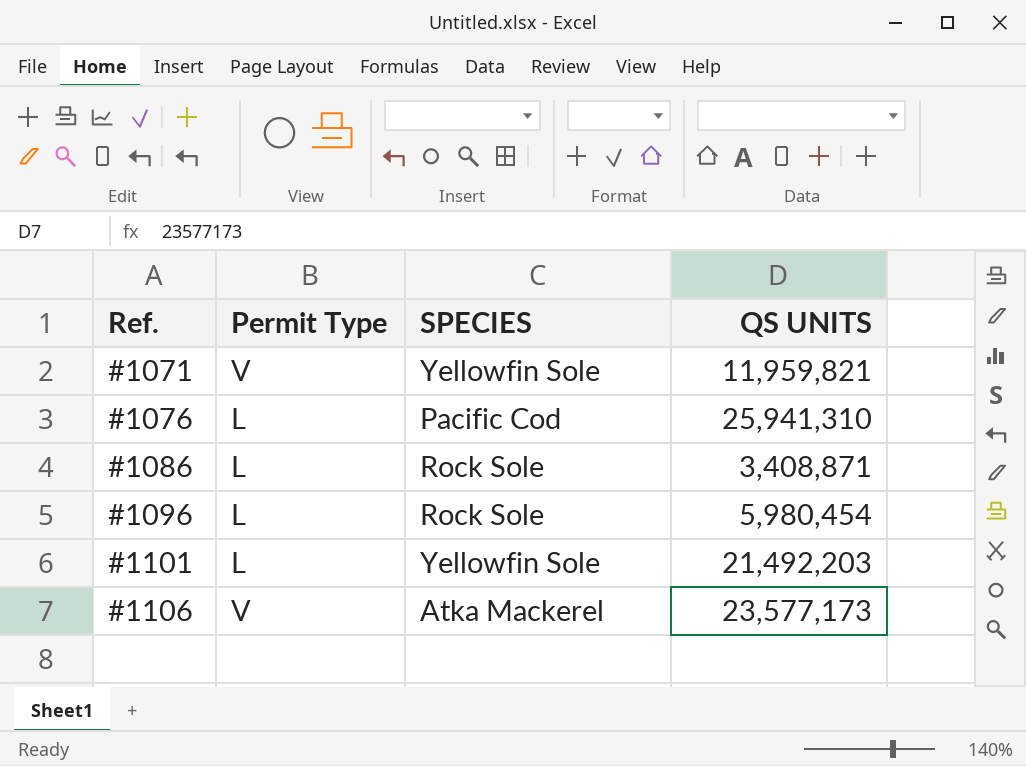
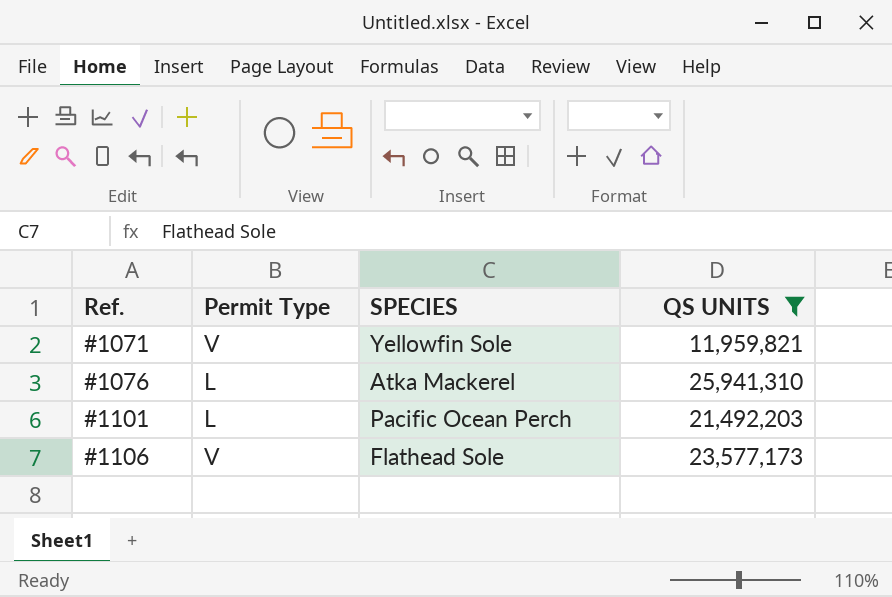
filter: none -> QS UNITS >= 11,959,821
#1076 | SPECIES: Pacific Cod -> Atka Mackerel
#1101 | SPECIES: Yellowfin Sole -> Pacific Ocean Perch
#1106 | SPECIES: Atka Mackerel -> Flathead Sole

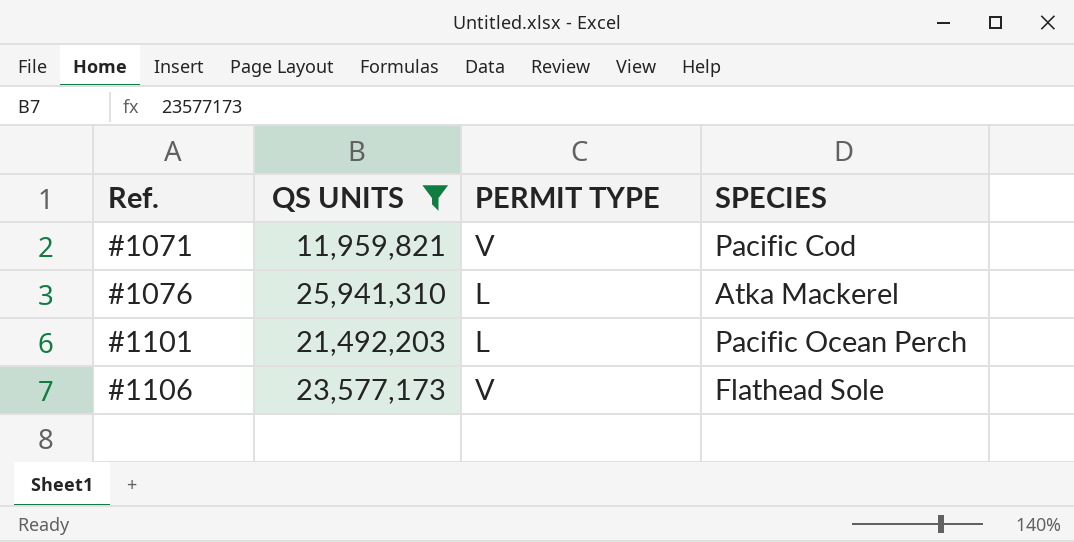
column QS UNITS | position: 4 -> 2
column name: Permit Type -> PERMIT TYPE
#1071 | SPECIES: Yellowfin Sole -> Pacific Cod

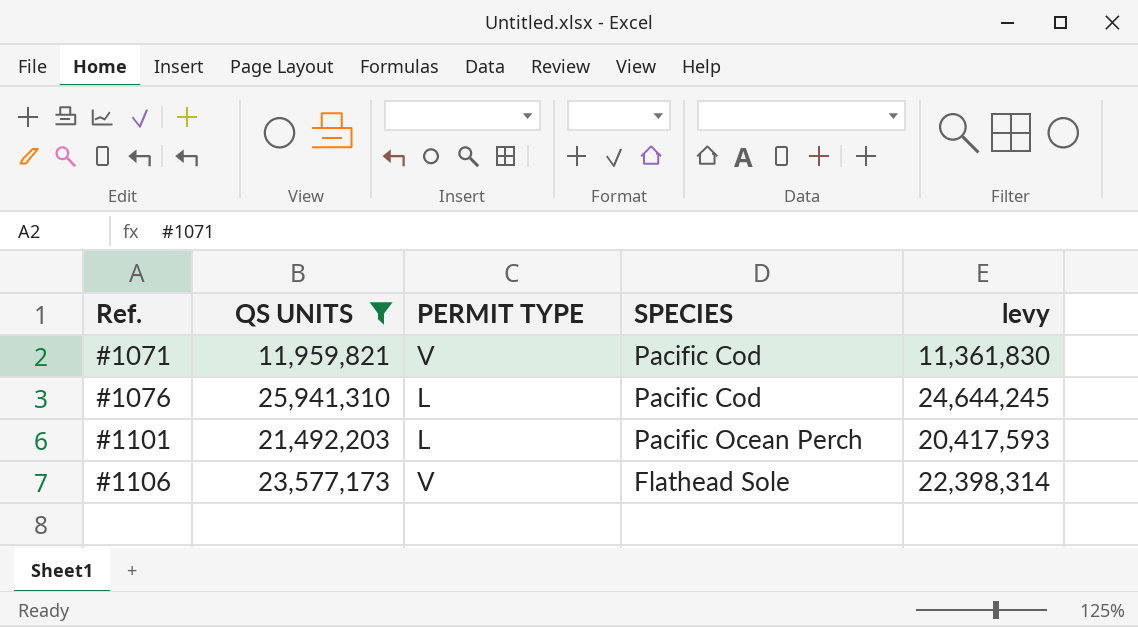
column levy | formula: none -> [QS UNITS] * 0.95
#1076 | SPECIES: Atka Mackerel -> Pacific Cod

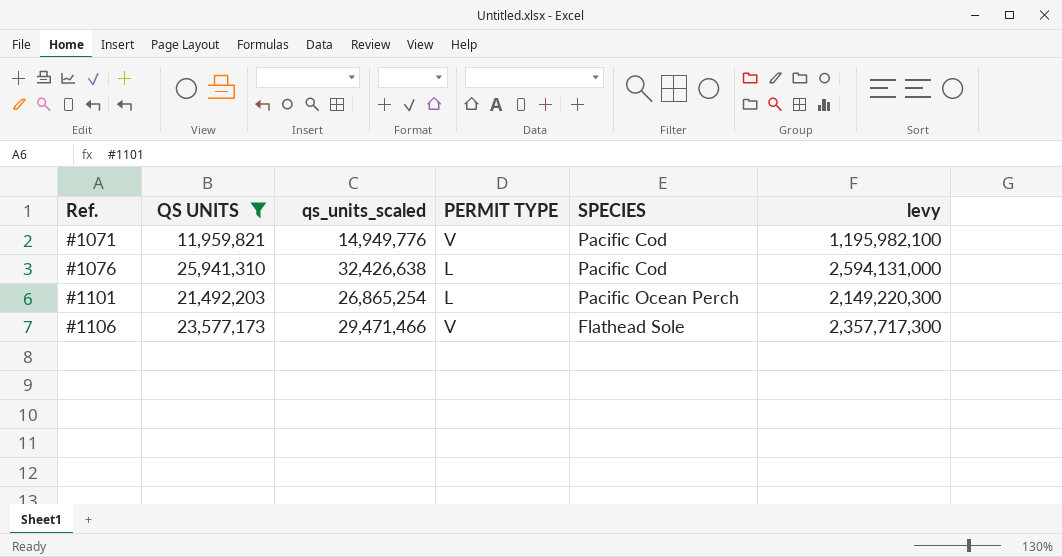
column qs_units_scaled | formula: none -> [QS UNITS] * 1.25
column levy | formula: [QS UNITS] * 0.95 -> [QS UNITS] * 100

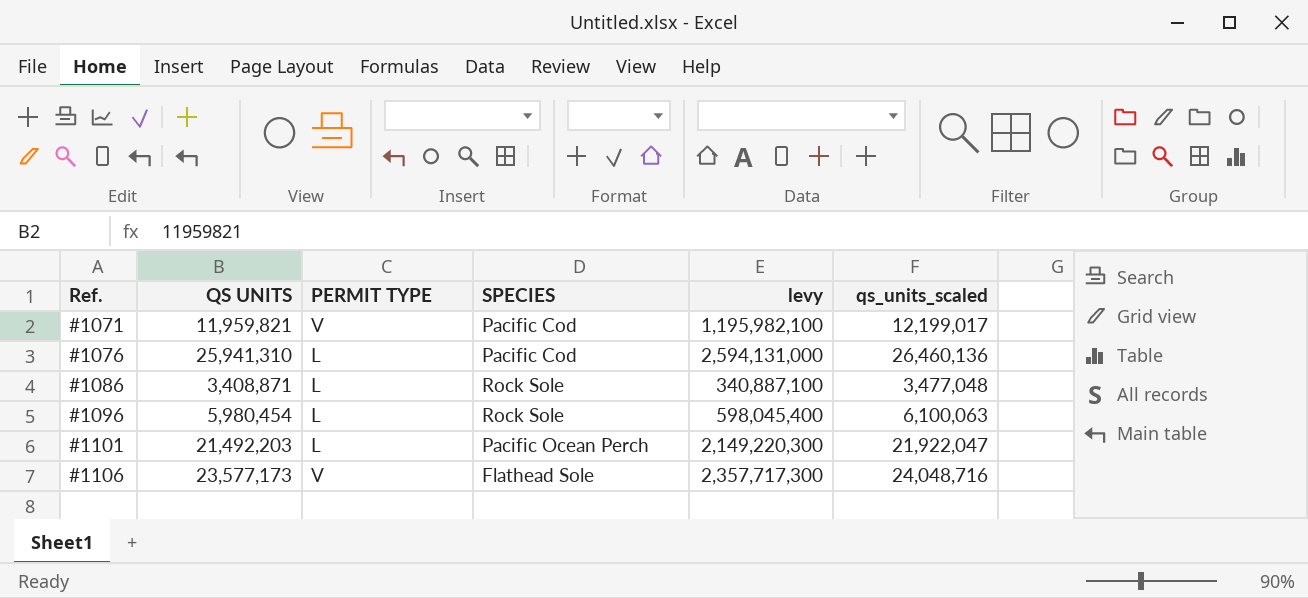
filter: QS UNITS >= 11,959,821 -> none
column qs_units_scaled | formula: [QS UNITS] * 1.25 -> [QS UNITS] * 1.02
column qs_units_scaled | position: 3 -> 6

